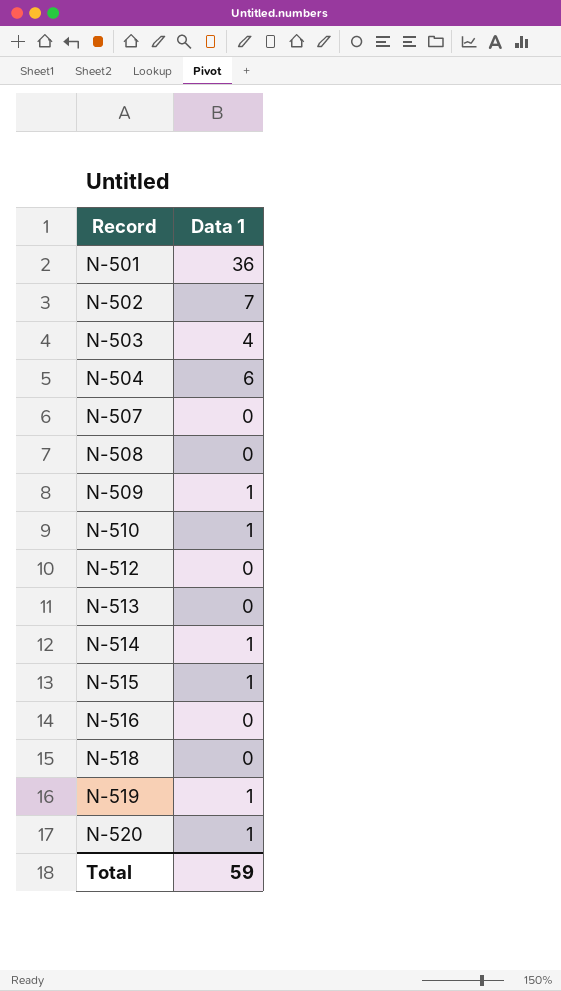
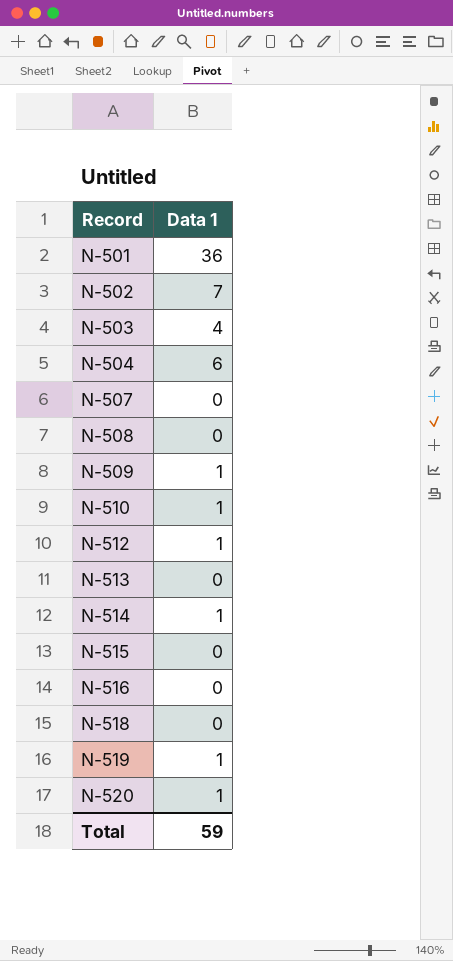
N-512 | Data 1: 0 -> 1
N-515 | Data 1: 1 -> 0

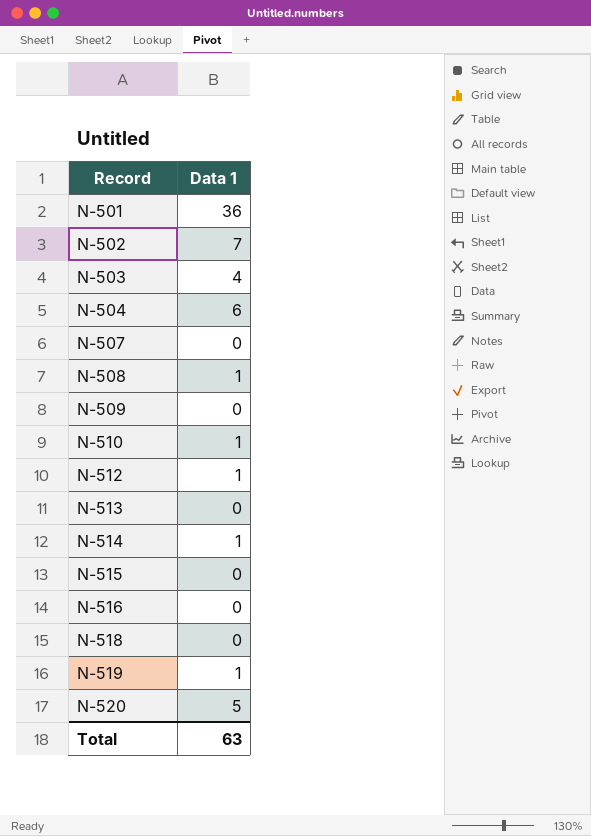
N-508 | Data 1: 0 -> 1
N-509 | Data 1: 1 -> 0
N-520 | Data 1: 1 -> 5
Total | Data 1: 59 -> 63

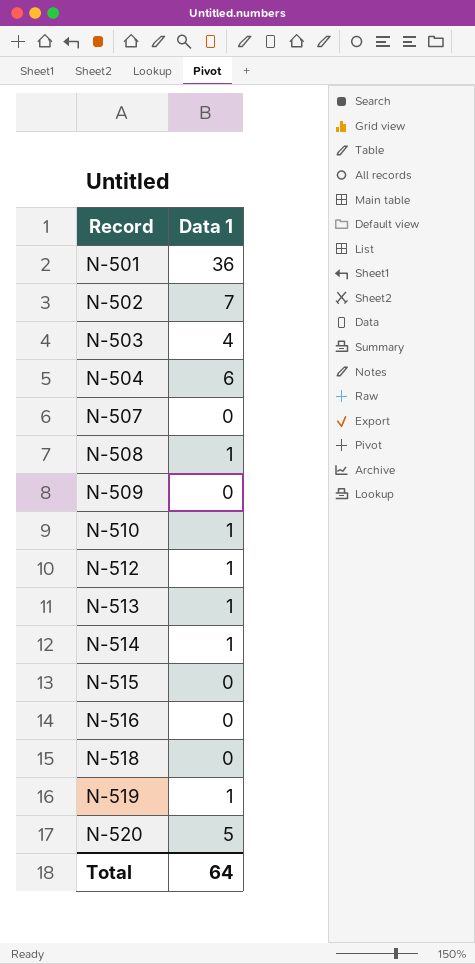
N-513 | Data 1: 0 -> 1
Total | Data 1: 63 -> 64

